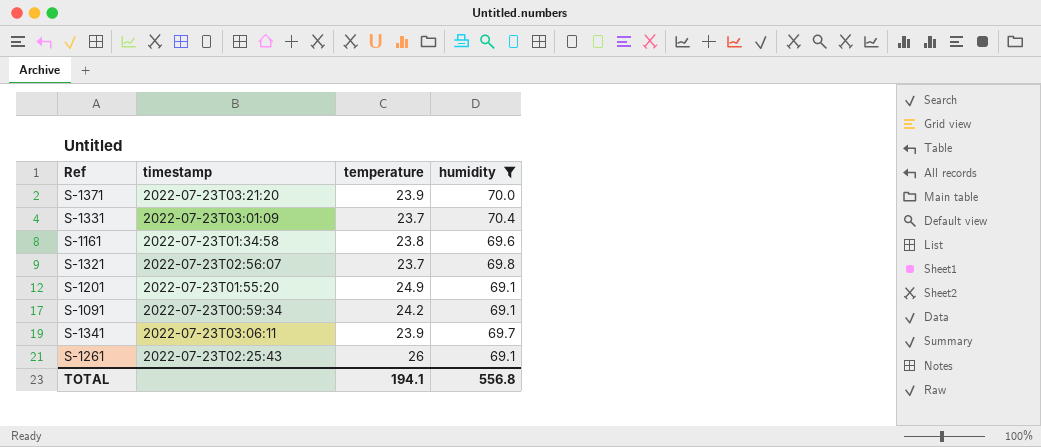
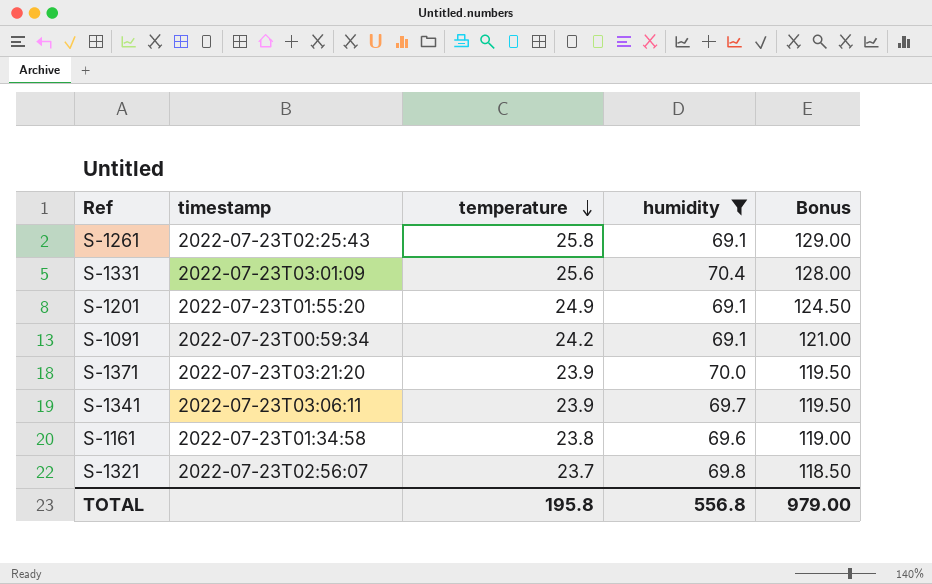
row order: none -> temperature descending
column Bonus | formula: none -> [temperature] * 5
S-1261 | temperature: 26 -> 25.8
S-1331 | temperature: 23.7 -> 25.6
TOTAL | temperature: 194.1 -> 195.8

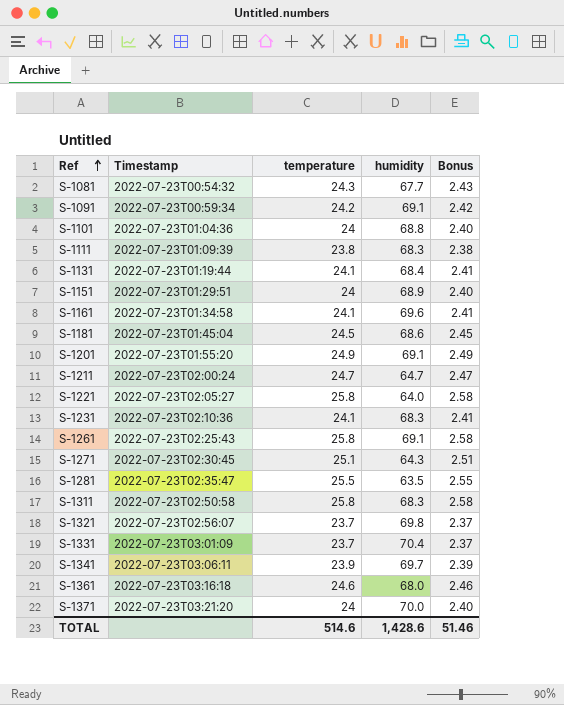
filter: humidity >= 69.1 -> none
row order: temperature descending -> Ref ascending
column name: timestamp -> Timestamp
column Bonus | formula: [temperature] * 5 -> [temperature] * 0.1
S-1161 | temperature: 23.8 -> 24.1
S-1331 | temperature: 25.6 -> 23.7
S-1371 | temperature: 23.9 -> 24
TOTAL | temperature: 195.8 -> 514.6
TOTAL | humidity: 556.8 -> 1,428.6
TOTAL | Bonus: 979.00 -> 51.46

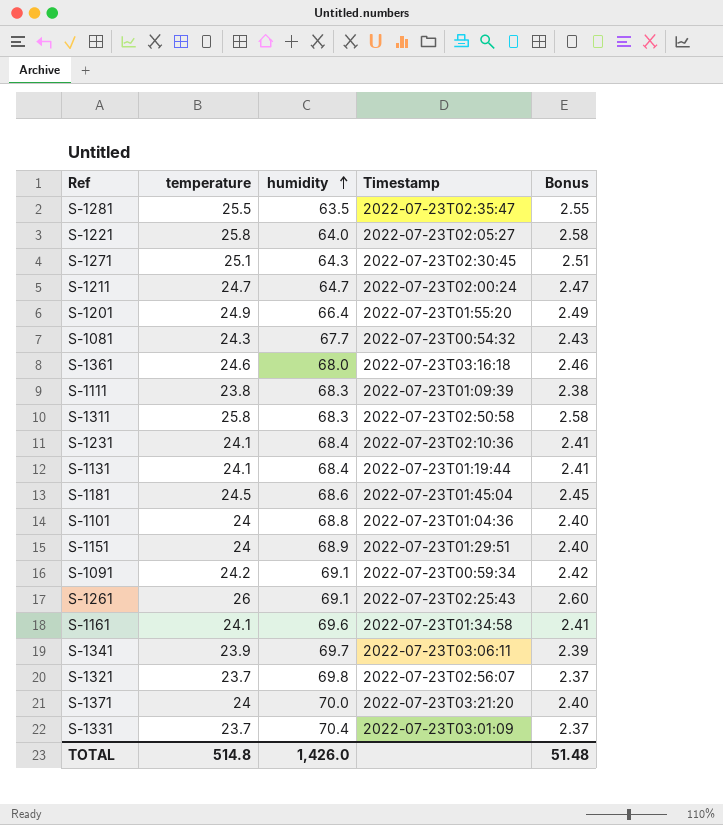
row order: Ref ascending -> humidity ascending
column Timestamp | position: 2 -> 4
S-1201 | humidity: 69.1 -> 66.4
S-1231 | humidity: 68.3 -> 68.4
S-1261 | temperature: 25.8 -> 26
S-1261 | Bonus: 2.58 -> 2.60
TOTAL | temperature: 514.6 -> 514.8
TOTAL | humidity: 1,428.6 -> 1,426.0
TOTAL | Bonus: 51.46 -> 51.48

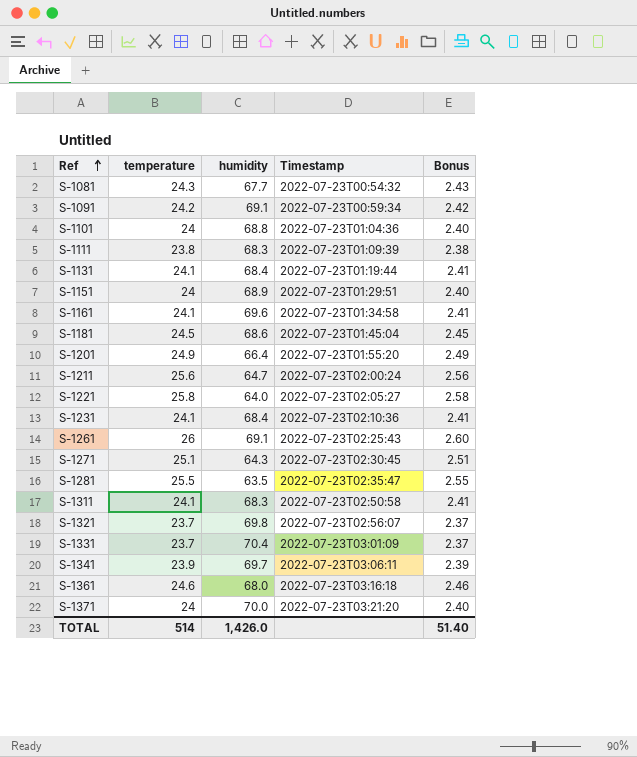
row order: humidity ascending -> Ref ascending
S-1211 | temperature: 24.7 -> 25.6
S-1211 | Bonus: 2.47 -> 2.56
S-1311 | temperature: 25.8 -> 24.1
S-1311 | Bonus: 2.58 -> 2.41
TOTAL | temperature: 514.8 -> 514
TOTAL | Bonus: 51.48 -> 51.40

